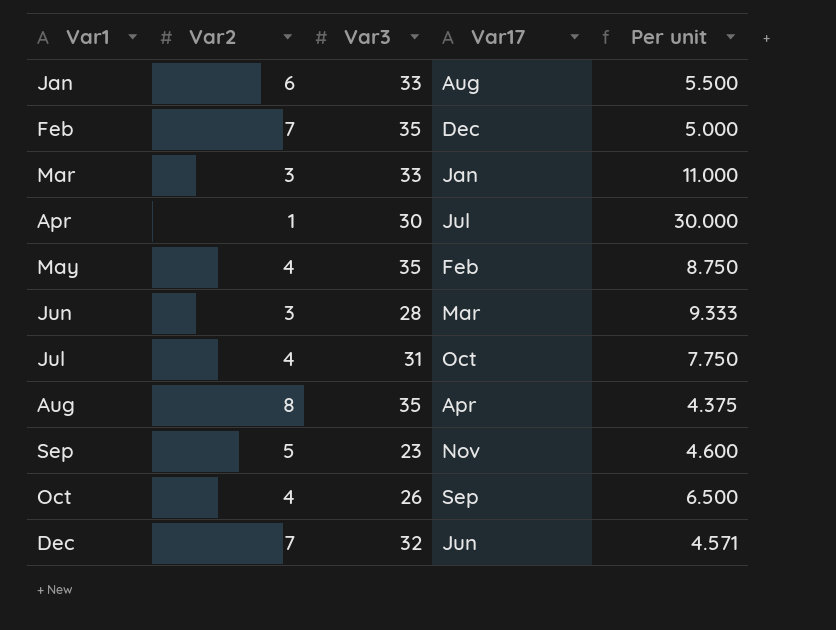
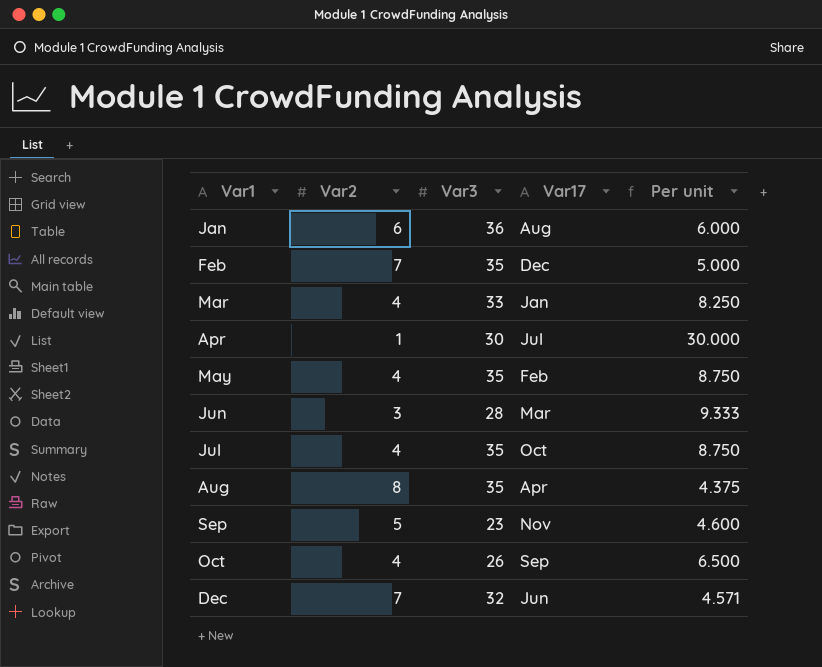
Jan | Var3: 33 -> 36
Jan | Per unit: 5.500 -> 6.000
Mar | Var2: 3 -> 4
Mar | Per unit: 11.000 -> 8.250
Jul | Var3: 31 -> 35
Jul | Per unit: 7.750 -> 8.750

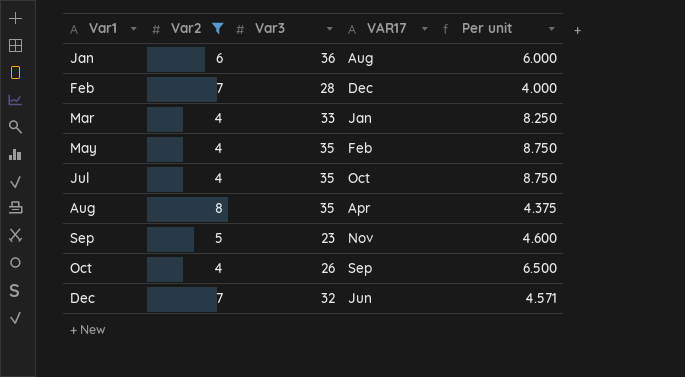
filter: none -> Var2 >= 4
column name: Var17 -> VAR17
Feb | Var3: 35 -> 28
Feb | Per unit: 5.000 -> 4.000

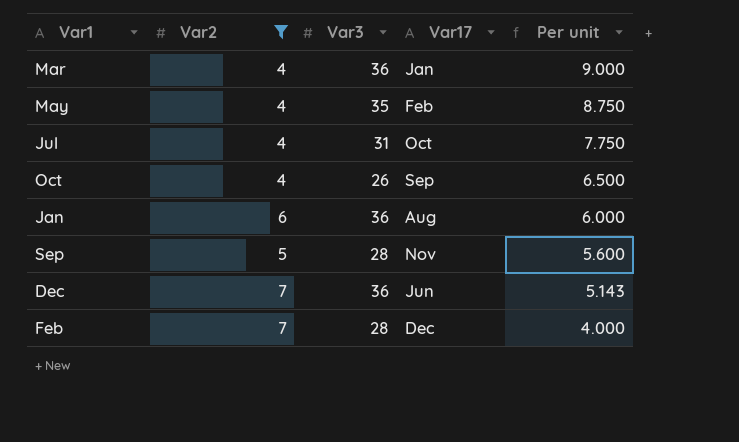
row order: Var1 ascending -> Per unit descending
column name: VAR17 -> Var17
row Aug: 8 | 35 | Apr | 4.375 -> none
Mar | Var3: 33 -> 36
Mar | Per unit: 8.250 -> 9.000
Jul | Var3: 35 -> 31
Jul | Per unit: 8.750 -> 7.750
Sep | Var3: 23 -> 28
Sep | Per unit: 4.600 -> 5.600
Dec | Var3: 32 -> 36
Dec | Per unit: 4.571 -> 5.143

